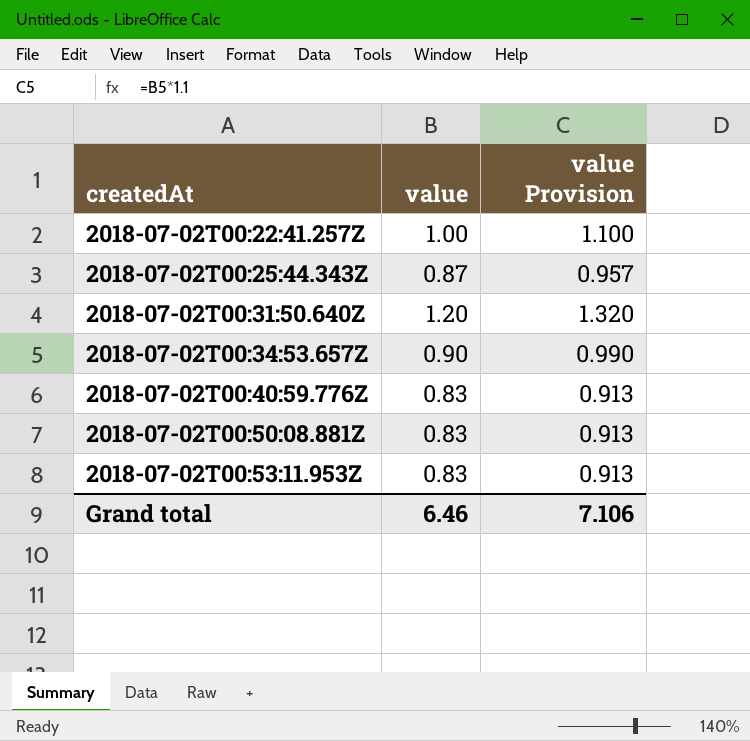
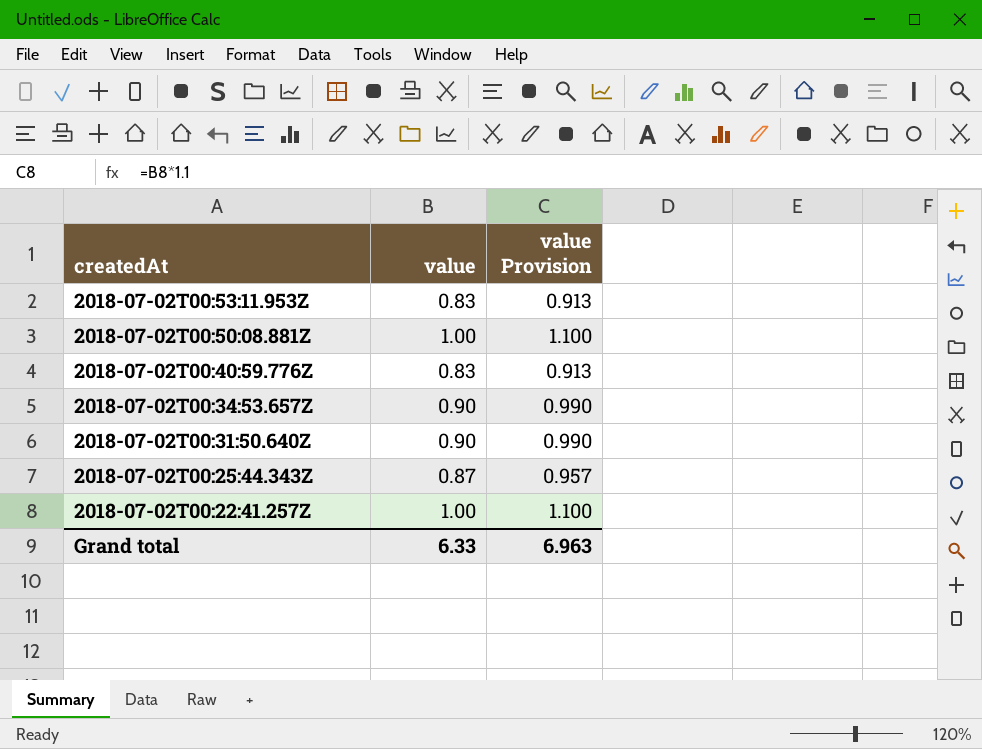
row order: createdAt ascending -> createdAt descending
2018-07-02T00:50:08.881Z | value: 0.83 -> 1.00
2018-07-02T00:50:08.881Z | value Provision: 0.913 -> 1.100
2018-07-02T00:31:50.640Z | value: 1.20 -> 0.90
2018-07-02T00:31:50.640Z | value Provision: 1.320 -> 0.990
Grand total | value: 6.46 -> 6.33
Grand total | value Provision: 7.106 -> 6.963

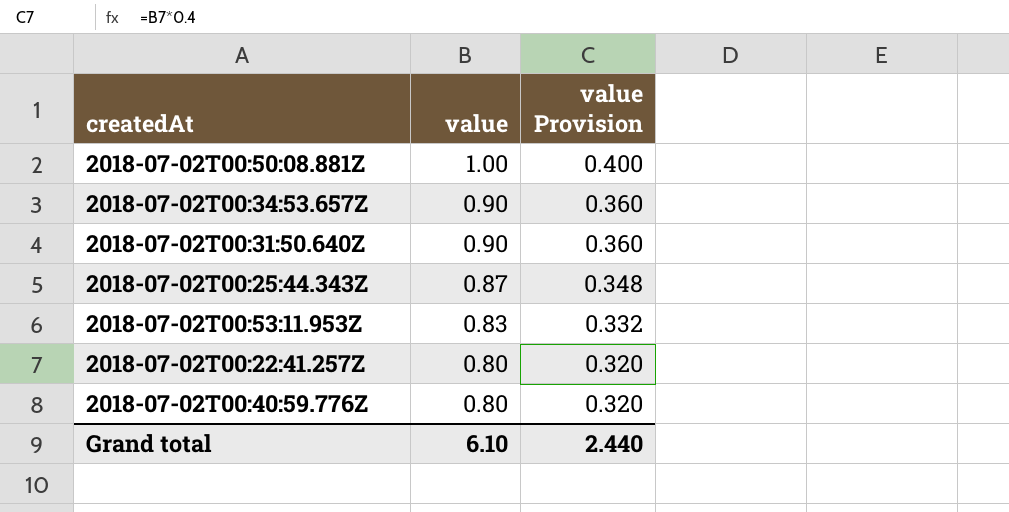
row order: createdAt descending -> value descending
column value Provision | formula: [value] * 1.1 -> [value] * 0.4
2018-07-02T00:22:41.257Z | value: 1.00 -> 0.80
2018-07-02T00:40:59.776Z | value: 0.83 -> 0.80
Grand total | value: 6.33 -> 6.10
Grand total | value Provision: 6.963 -> 2.440

